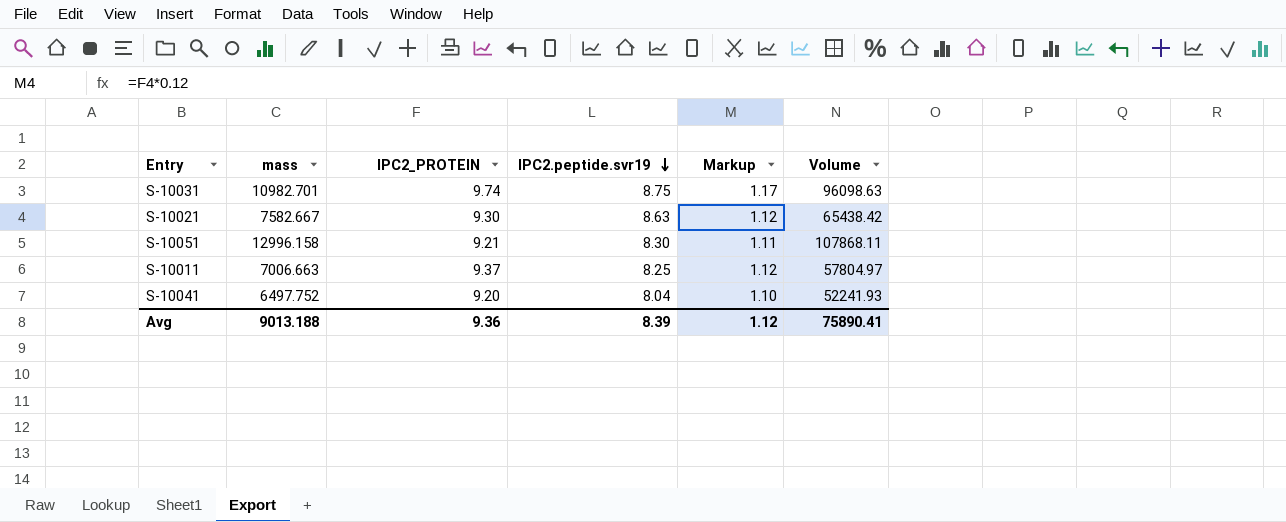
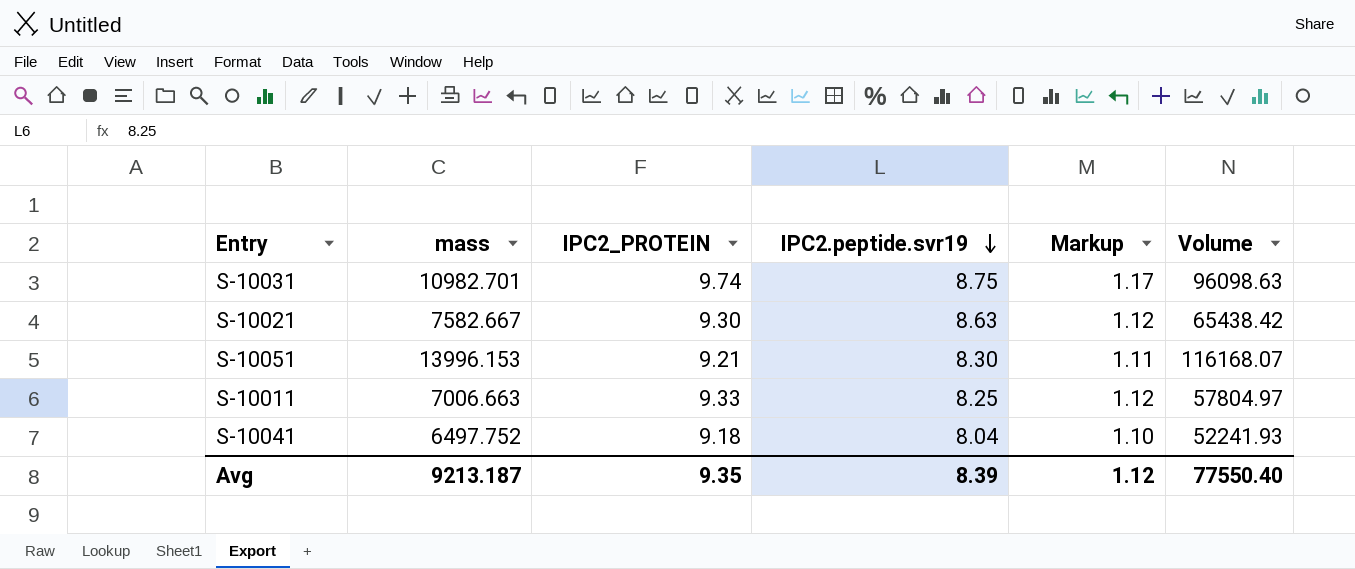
S-10051 | mass: 12996.158 -> 13996.153
S-10051 | Volume: 107868.11 -> 116168.07
S-10011 | IPC2_PROTEIN: 9.37 -> 9.33
S-10041 | IPC2_PROTEIN: 9.20 -> 9.18
Avg | mass: 9013.188 -> 9213.187
Avg | IPC2_PROTEIN: 9.36 -> 9.35
Avg | Volume: 75890.41 -> 77550.40

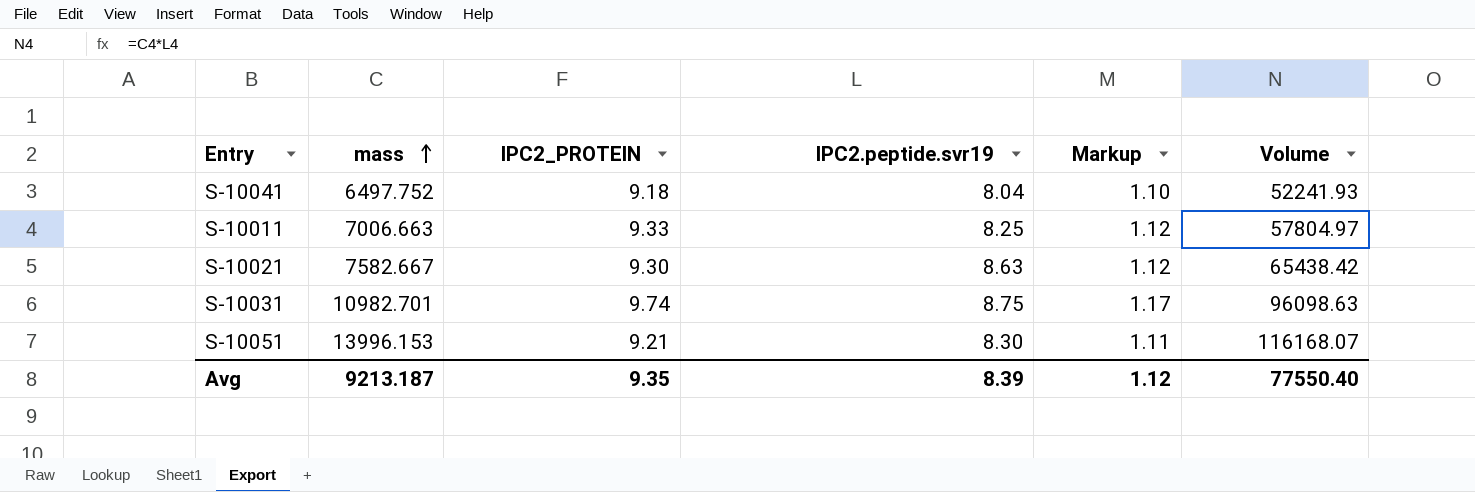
row order: IPC2.peptide.svr19 descending -> mass ascending

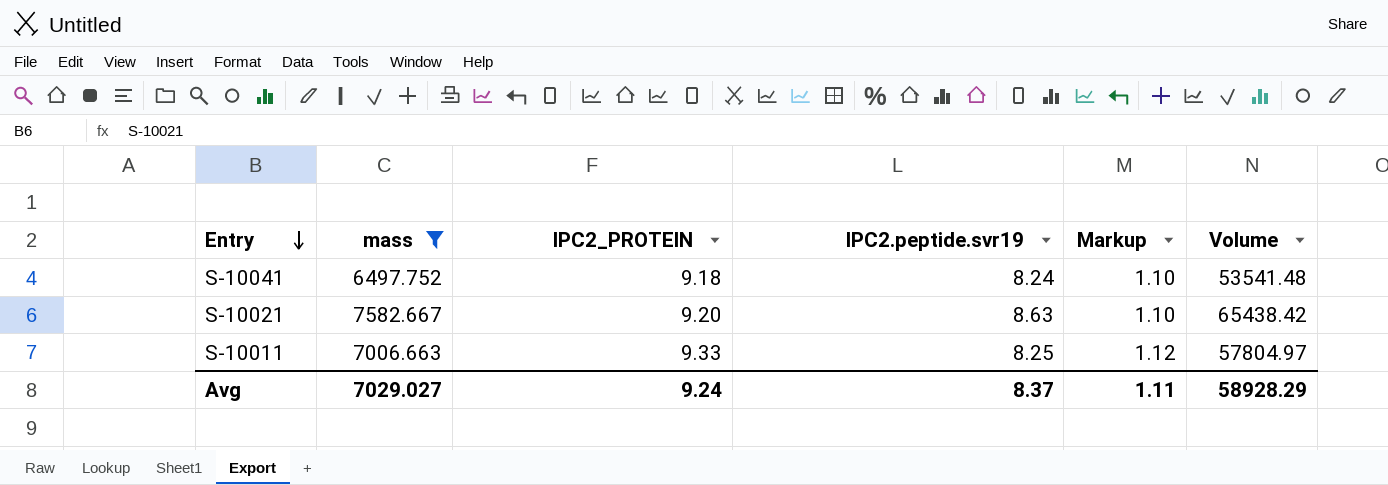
filter: none -> mass <= 7582.667
row order: mass ascending -> Entry descending
S-10041 | IPC2.peptide.svr19: 8.04 -> 8.24
S-10041 | Volume: 52241.93 -> 53541.48
S-10021 | IPC2_PROTEIN: 9.30 -> 9.20
S-10021 | Markup: 1.12 -> 1.10
Avg | mass: 9213.187 -> 7029.027
Avg | IPC2_PROTEIN: 9.35 -> 9.24
Avg | IPC2.peptide.svr19: 8.39 -> 8.37
Avg | Markup: 1.12 -> 1.11
Avg | Volume: 77550.40 -> 58928.29

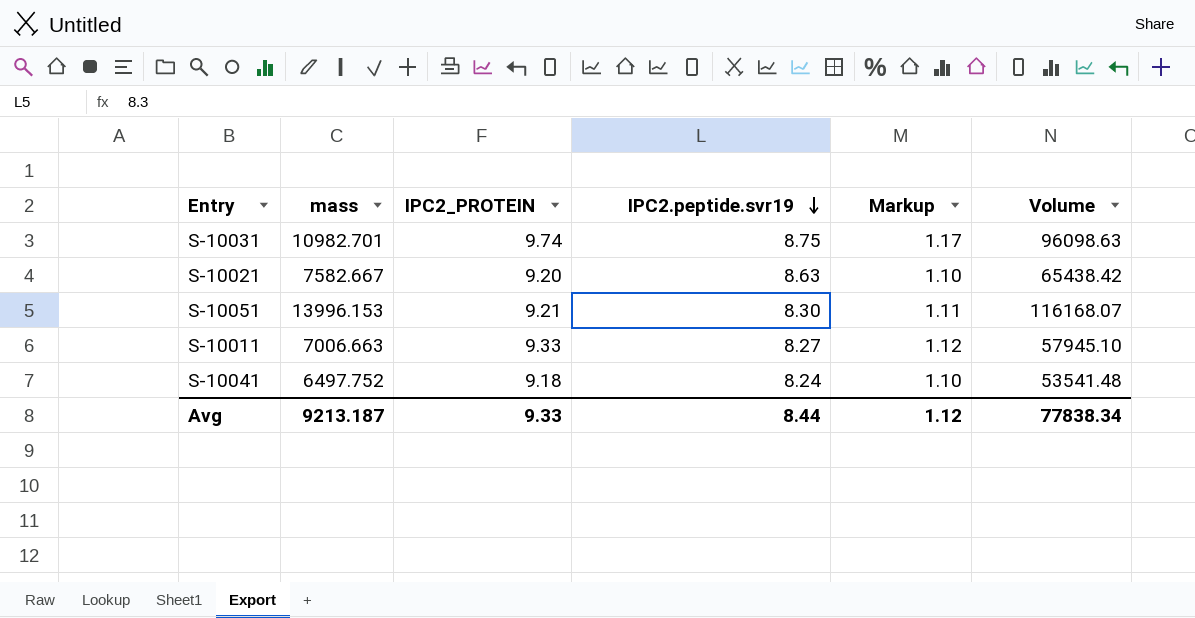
filter: mass <= 7582.667 -> none
row order: Entry descending -> IPC2.peptide.svr19 descending
S-10011 | IPC2.peptide.svr19: 8.25 -> 8.27
S-10011 | Volume: 57804.97 -> 57945.10
Avg | mass: 7029.027 -> 9213.187
Avg | IPC2_PROTEIN: 9.24 -> 9.33
Avg | IPC2.peptide.svr19: 8.37 -> 8.44
Avg | Markup: 1.11 -> 1.12
Avg | Volume: 58928.29 -> 77838.34

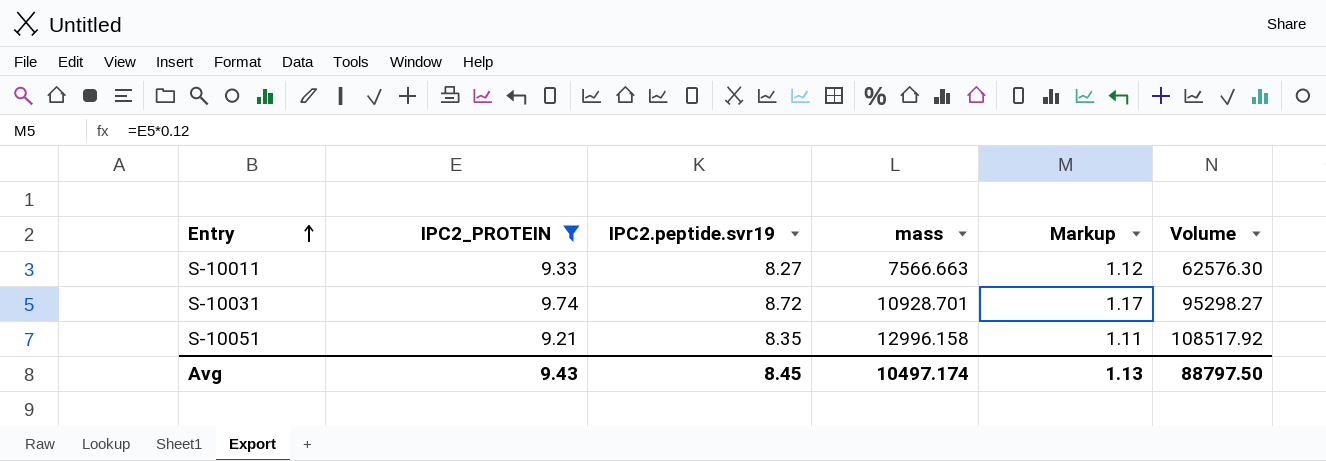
filter: none -> IPC2_PROTEIN >= 9.21
row order: IPC2.peptide.svr19 descending -> Entry ascending
column mass | position: 2 -> 4
S-10011 | mass: 7006.663 -> 7566.663
S-10011 | Volume: 57945.10 -> 62576.30
S-10031 | IPC2.peptide.svr19: 8.75 -> 8.72
S-10031 | mass: 10982.701 -> 10928.701
S-10031 | Volume: 96098.63 -> 95298.27
S-10051 | IPC2.peptide.svr19: 8.30 -> 8.35
S-10051 | mass: 13996.153 -> 12996.158
S-10051 | Volume: 116168.07 -> 108517.92
Avg | IPC2_PROTEIN: 9.33 -> 9.43
Avg | IPC2.peptide.svr19: 8.44 -> 8.45
Avg | mass: 9213.187 -> 10497.174
Avg | Markup: 1.12 -> 1.13
Avg | Volume: 77838.34 -> 88797.50

